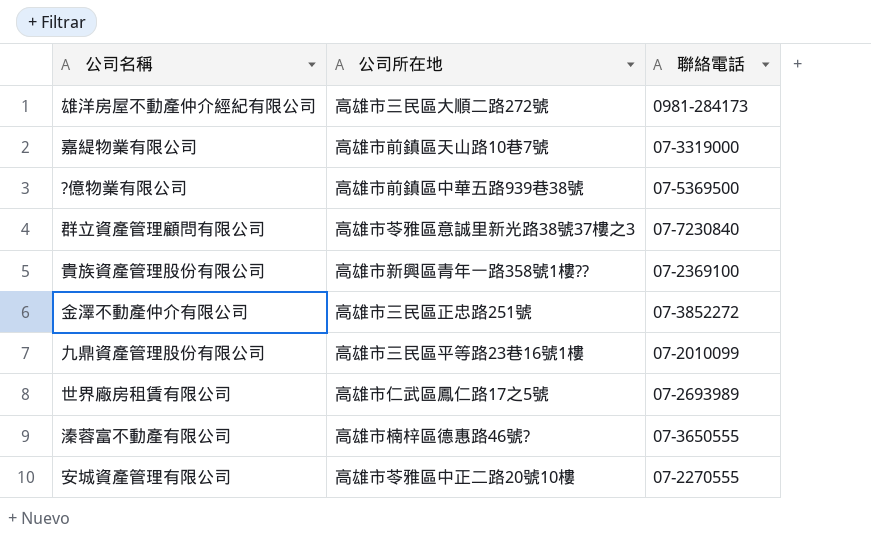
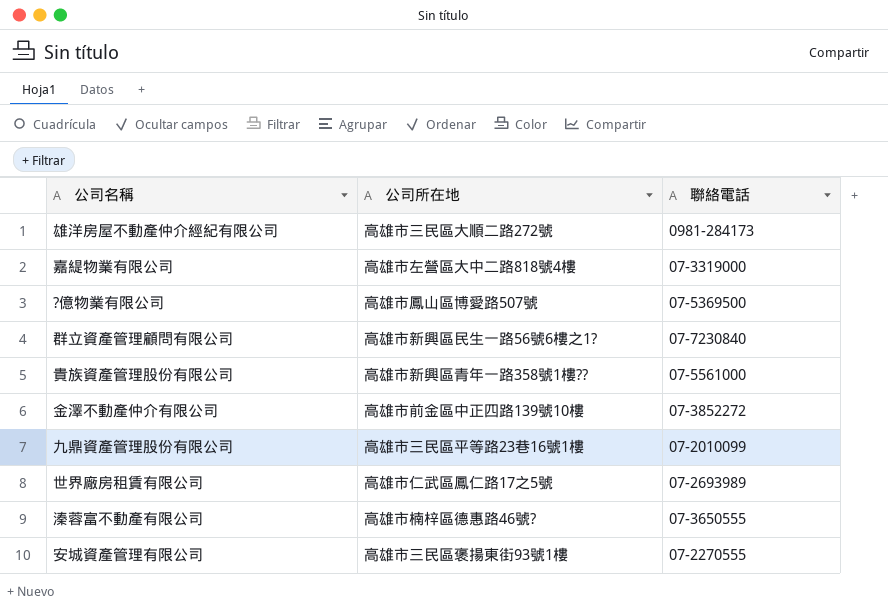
嘉緹物業有限公司 | 公司所在地: 高雄市前鎮區天山路10巷7號 -> 高雄市左營區大中二路818號4樓
?億物業有限公司 | 公司所在地: 高雄市前鎮區中華五路939巷38號 -> 高雄市鳳山區博愛路507號
群立資產管理顧問有限公司 | 公司所在地: 高雄市苓雅區意誠里新光路38號37樓之3 -> 高雄市新興區民生一路56號6樓之1?
貴族資產管理股份有限公司 | 聯絡電話: 07-2369100 -> 07-5561000
金澤不動產仲介有限公司 | 公司所在地: 高雄市三民區正忠路251號 -> 高雄市前金區中正四路139號10樓
安城資產管理有限公司 | 公司所在地: 高雄市苓雅區中正二路20號10樓 -> 高雄市三民區褒揚東街93號1樓

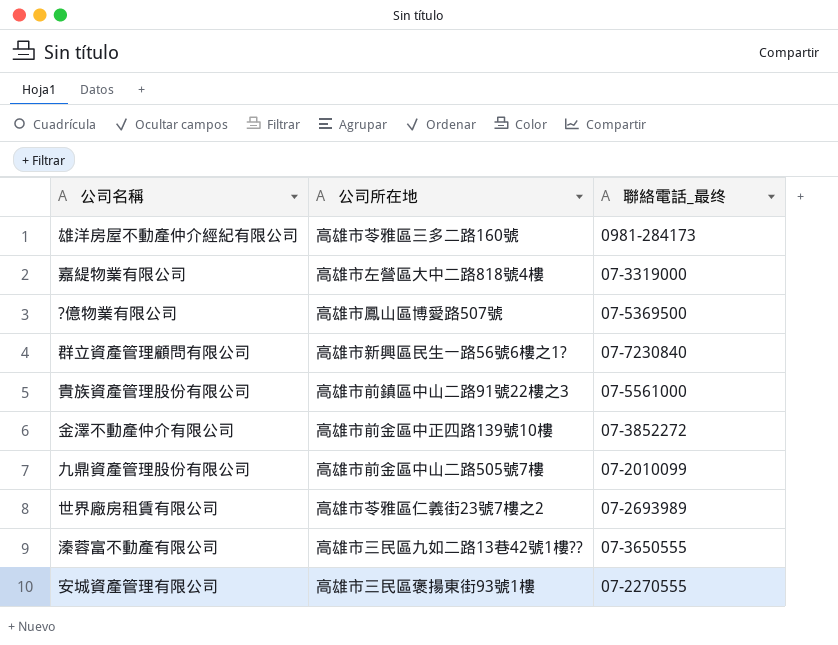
column name: 聯絡電話 -> 聯絡電話_最终
雄洋房屋不動產仲介經紀有限公司 | 公司所在地: 高雄市三民區大順二路272號 -> 高雄市苓雅區三多二路160號
貴族資產管理股份有限公司 | 公司所在地: 高雄市新興區青年一路358號1樓?? -> 高雄市前鎮區中山二路91號22樓之3
九鼎資產管理股份有限公司 | 公司所在地: 高雄市三民區平等路23巷16號1樓 -> 高雄市前金區中山二路505號7樓
世界廠房租賃有限公司 | 公司所在地: 高雄市仁武區鳳仁路17之5號 -> 高雄市苓雅區仁義街23號7樓之2
溱蓉富不動產有限公司 | 公司所在地: 高雄市楠梓區德惠路46號? -> 高雄市三民區九如二路13巷42號1樓??

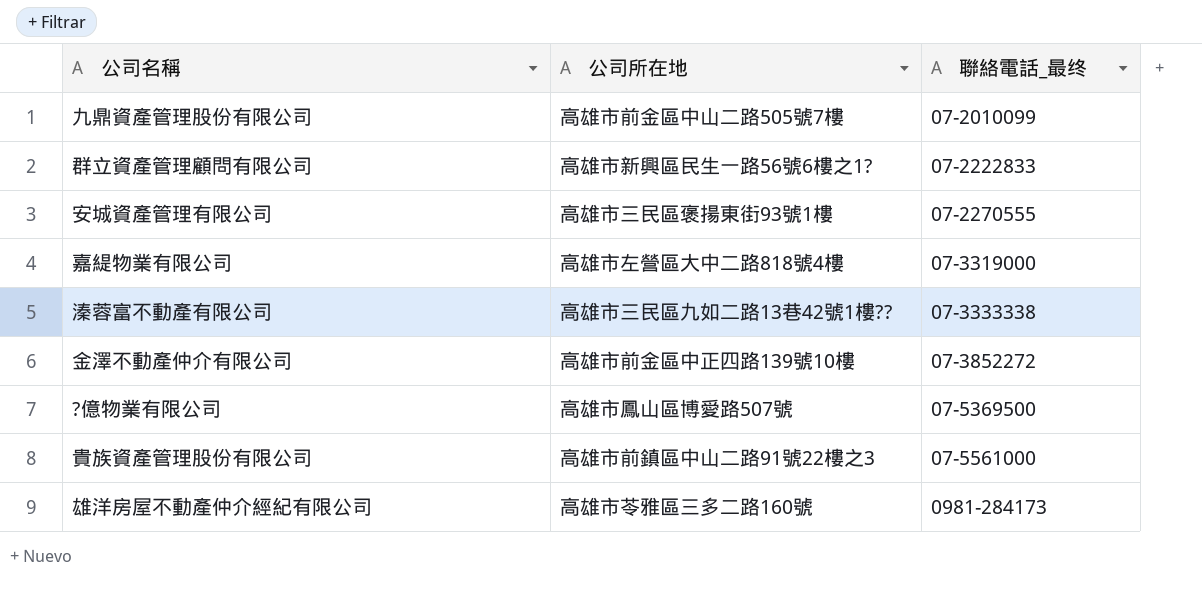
row order: none -> 聯絡電話_最终 ascending
row 世界廠房租賃有限公司: 高雄市苓雅區仁義街23號7樓之2 | 07-2693989 -> none
群立資產管理顧問有限公司 | 聯絡電話_最终: 07-7230840 -> 07-2222833
溱蓉富不動產有限公司 | 聯絡電話_最终: 07-3650555 -> 07-3333338

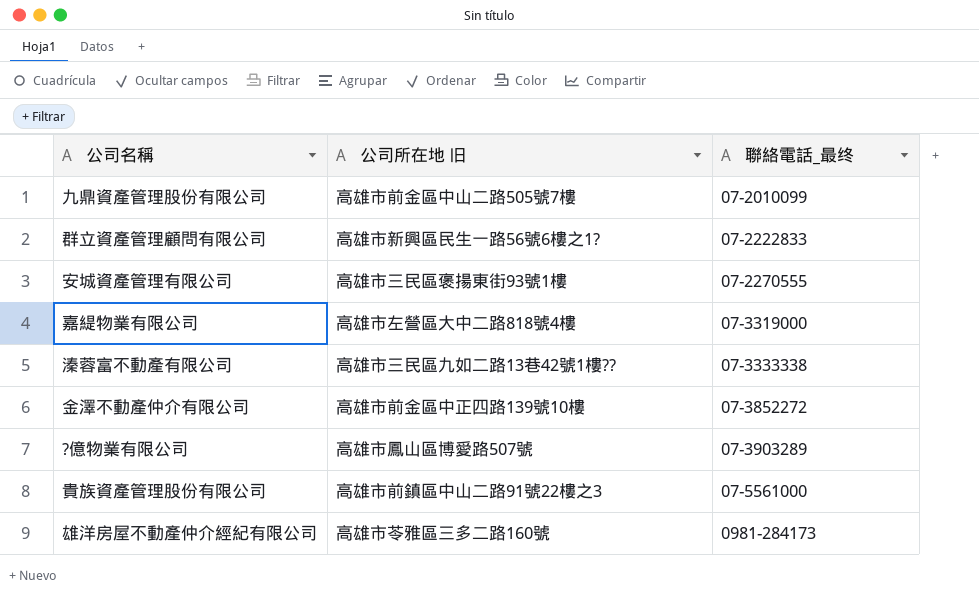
column name: 公司所在地 -> 公司所在地 旧
?億物業有限公司 | 聯絡電話_最终: 07-5369500 -> 07-3903289

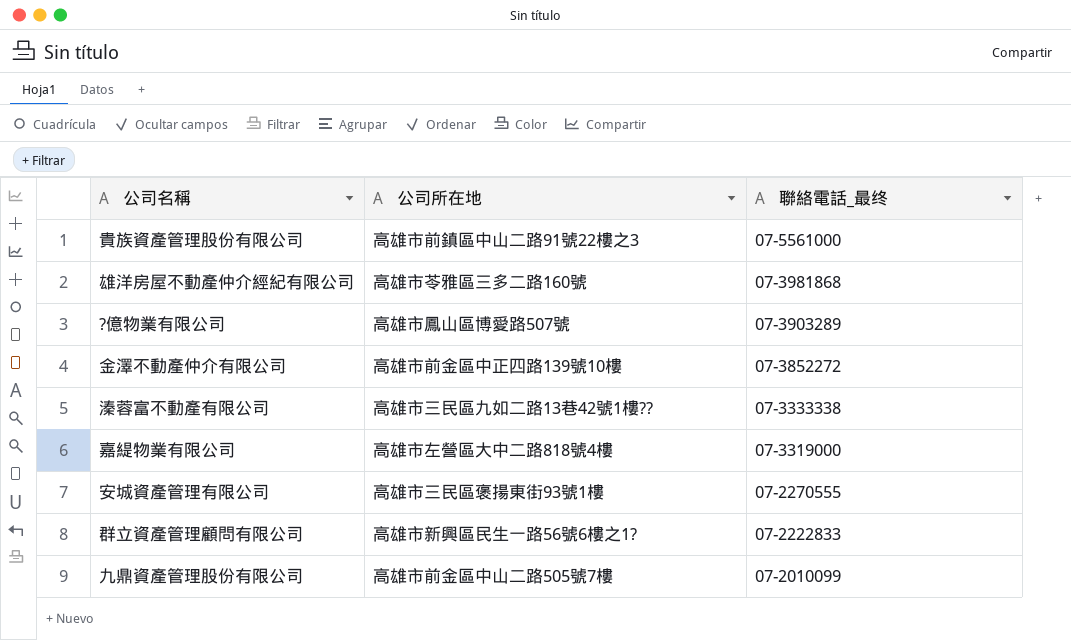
row order: 聯絡電話_最终 ascending -> 聯絡電話_最终 descending
column name: 公司所在地 旧 -> 公司所在地
雄洋房屋不動產仲介經紀有限公司 | 聯絡電話_最终: 0981-284173 -> 07-3981868

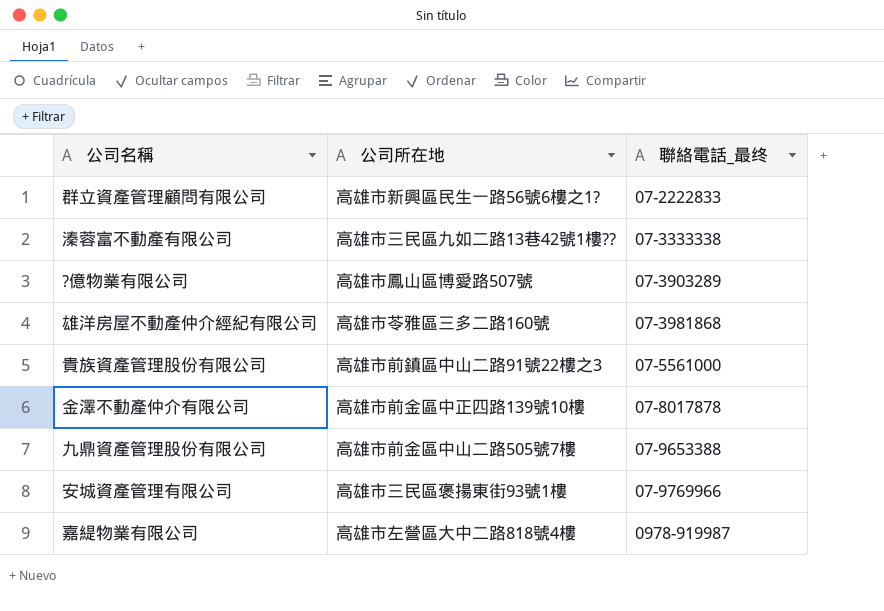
row order: 聯絡電話_最终 descending -> 聯絡電話_最终 ascending
金澤不動產仲介有限公司 | 聯絡電話_最终: 07-3852272 -> 07-8017878
九鼎資產管理股份有限公司 | 聯絡電話_最终: 07-2010099 -> 07-9653388
安城資產管理有限公司 | 聯絡電話_最终: 07-2270555 -> 07-9769966
嘉緹物業有限公司 | 聯絡電話_最终: 07-3319000 -> 0978-919987

